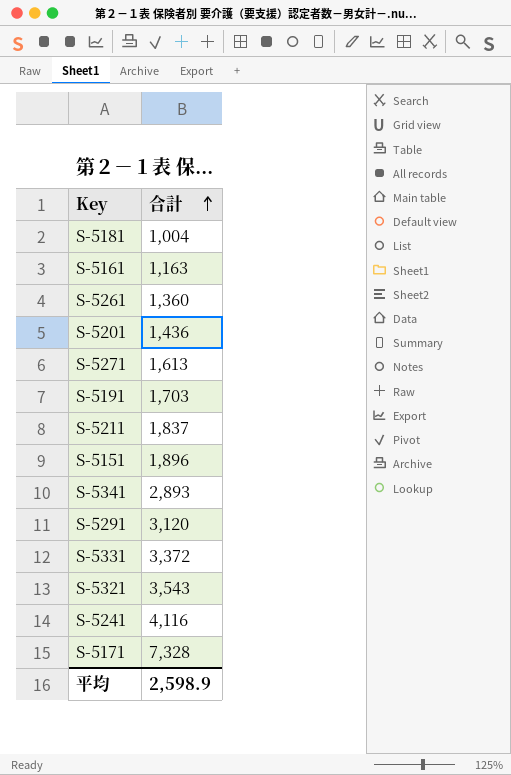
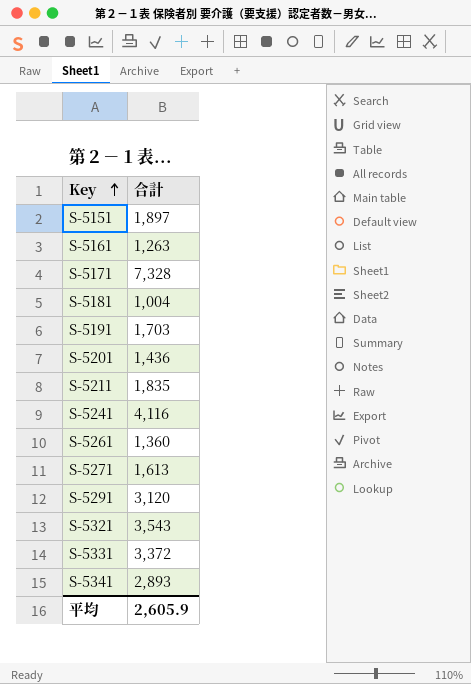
row order: 合計 ascending -> Key ascending
S-5151 | 合計: 1,896 -> 1,897
S-5161 | 合計: 1,163 -> 1,263
S-5211 | 合計: 1,837 -> 1,835
平均 | 合計: 2,598.9 -> 2,605.9

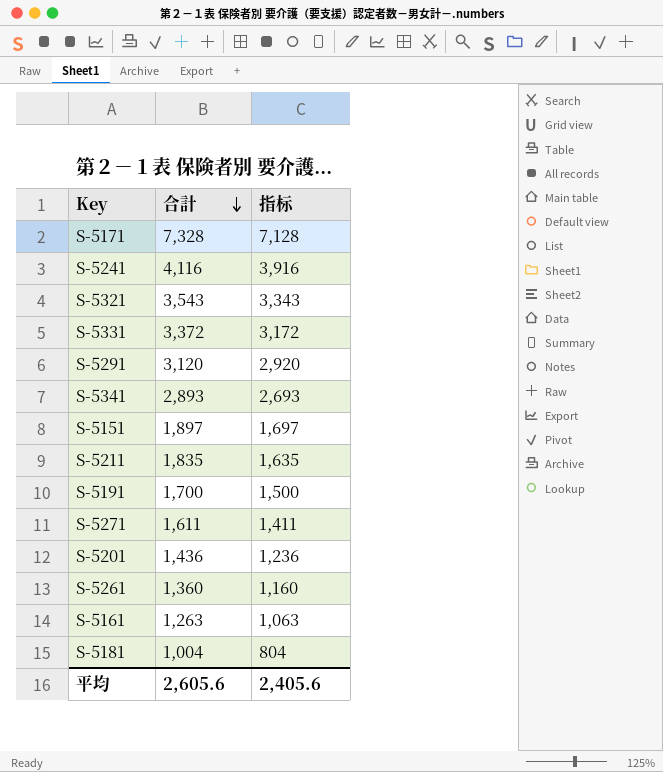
row order: Key ascending -> 合計 descending
column 指标 | formula: none -> [合計] - 200
S-5191 | 合計: 1,703 -> 1,700
S-5271 | 合計: 1,613 -> 1,611
平均 | 合計: 2,605.9 -> 2,605.6

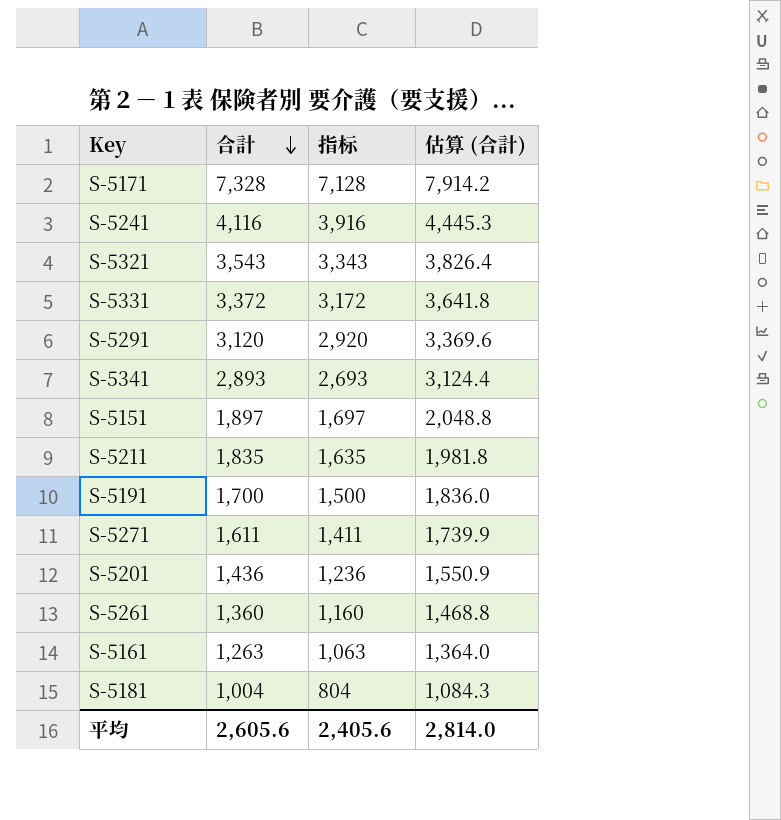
column 估算 (合計) | formula: none -> [合計] * 1.08

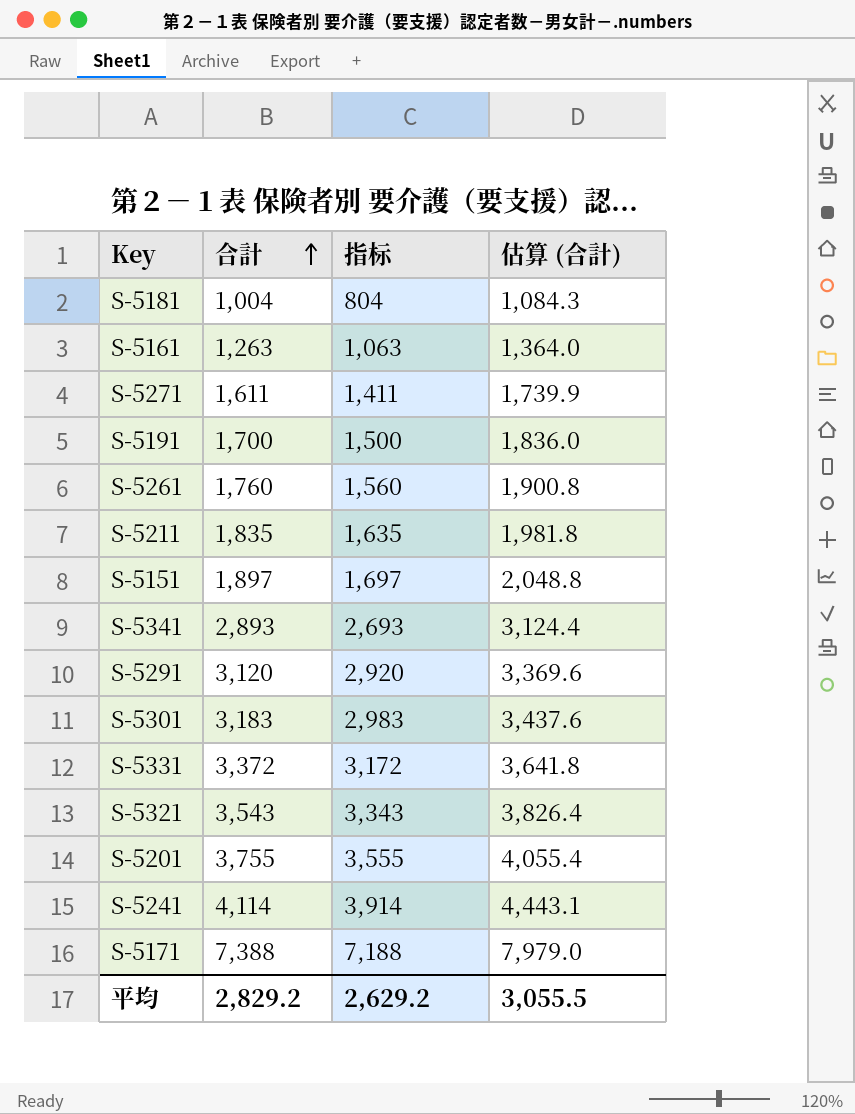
row order: 合計 descending -> 合計 ascending
S-5261 | 合計: 1,360 -> 1,760
S-5261 | 指标: 1,160 -> 1,560
S-5261 | 估算 (合計): 1,468.8 -> 1,900.8
row S-5301: none -> 3,183 | 2,983 | 3,437.6
S-5201 | 合計: 1,436 -> 3,755
S-5201 | 指标: 1,236 -> 3,555
S-5201 | 估算 (合計): 1,550.9 -> 4,055.4
S-5241 | 合計: 4,116 -> 4,114
S-5241 | 指标: 3,916 -> 3,914
S-5241 | 估算 (合計): 4,445.3 -> 4,443.1
S-5171 | 合計: 7,328 -> 7,388
S-5171 | 指标: 7,128 -> 7,188
S-5171 | 估算 (合計): 7,914.2 -> 7,979.0
平均 | 合計: 2,605.6 -> 2,829.2
平均 | 指标: 2,405.6 -> 2,629.2
平均 | 估算 (合計): 2,814.0 -> 3,055.5

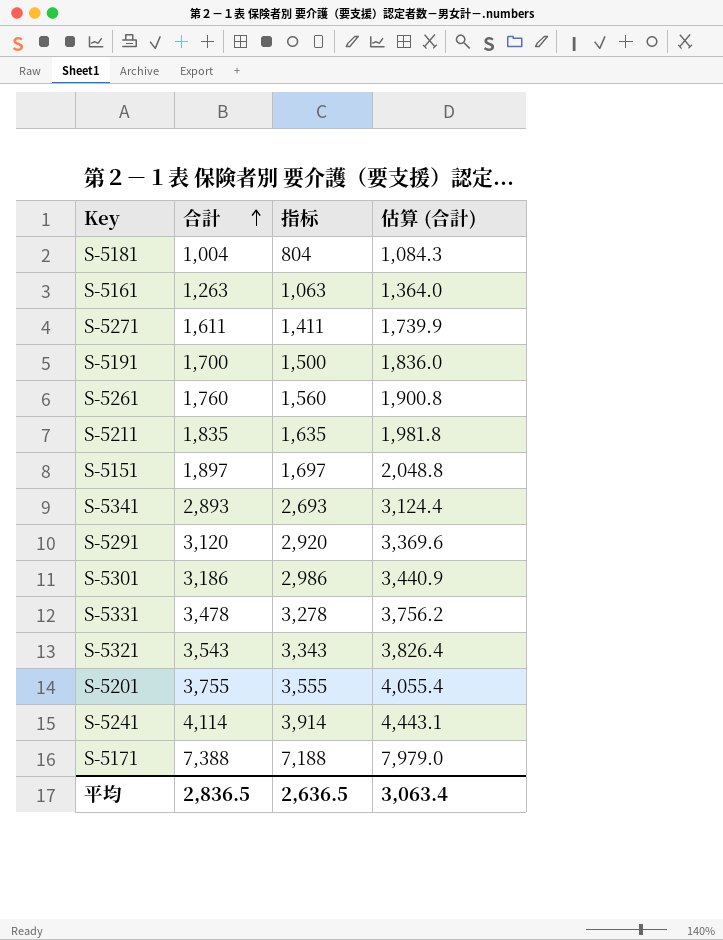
S-5301 | 合計: 3,183 -> 3,186
S-5301 | 指标: 2,983 -> 2,986
S-5301 | 估算 (合計): 3,437.6 -> 3,440.9
S-5331 | 合計: 3,372 -> 3,478
S-5331 | 指标: 3,172 -> 3,278
S-5331 | 估算 (合計): 3,641.8 -> 3,756.2
平均 | 合計: 2,829.2 -> 2,836.5
平均 | 指标: 2,629.2 -> 2,636.5
平均 | 估算 (合計): 3,055.5 -> 3,063.4

